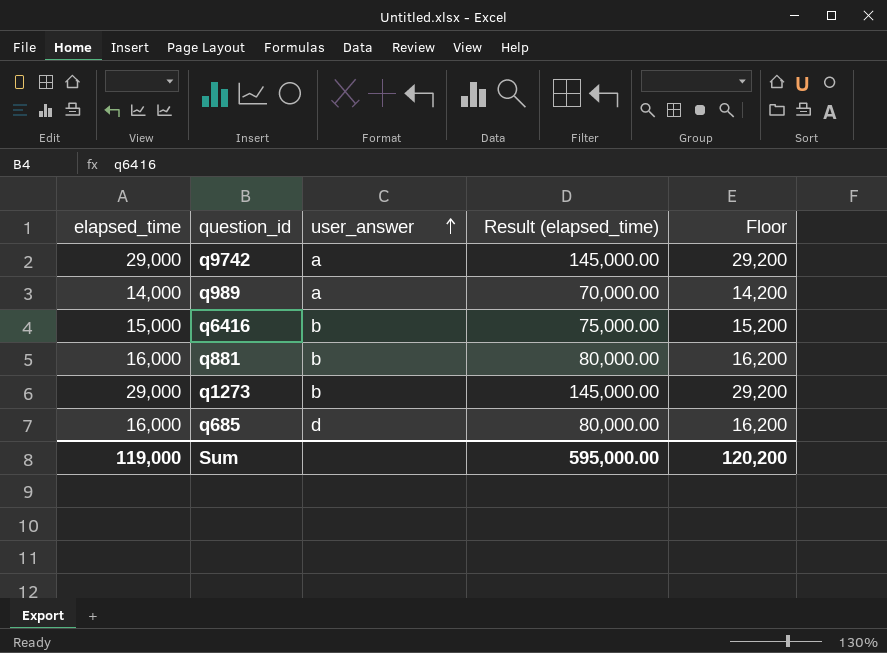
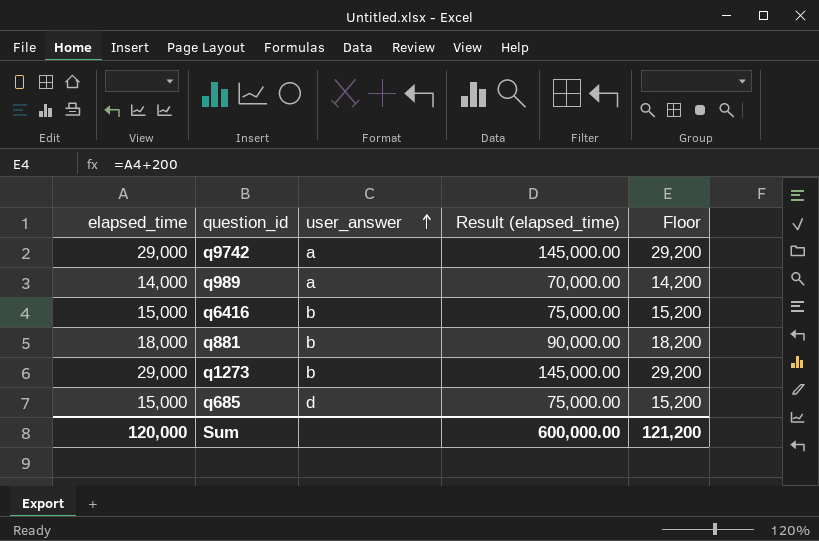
q881 | elapsed_time: 16,000 -> 18,000
q881 | Result (elapsed_time): 80,000.00 -> 90,000.00
q881 | Floor: 16,200 -> 18,200
q685 | elapsed_time: 16,000 -> 15,000
q685 | Result (elapsed_time): 80,000.00 -> 75,000.00
q685 | Floor: 16,200 -> 15,200
Sum | elapsed_time: 119,000 -> 120,000
Sum | Result (elapsed_time): 595,000.00 -> 600,000.00
Sum | Floor: 120,200 -> 121,200

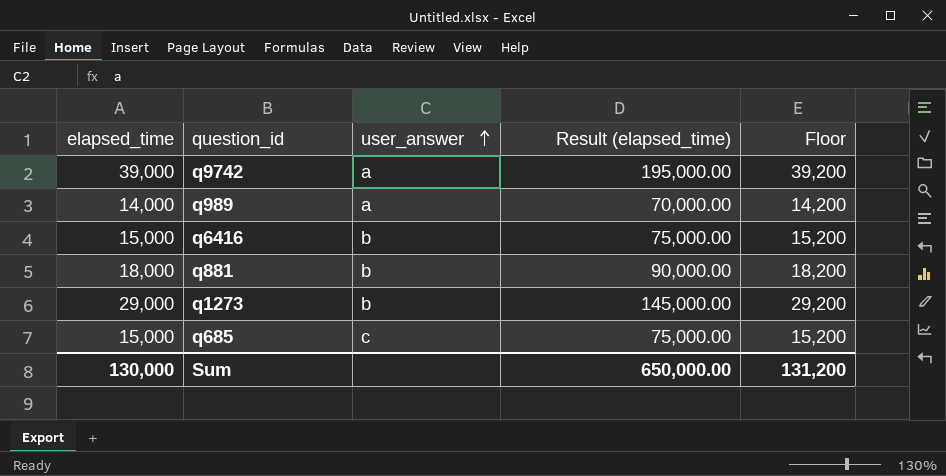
q9742 | elapsed_time: 29,000 -> 39,000
q9742 | Result (elapsed_time): 145,000.00 -> 195,000.00
q9742 | Floor: 29,200 -> 39,200
q685 | user_answer: d -> c
Sum | elapsed_time: 120,000 -> 130,000
Sum | Result (elapsed_time): 600,000.00 -> 650,000.00
Sum | Floor: 121,200 -> 131,200

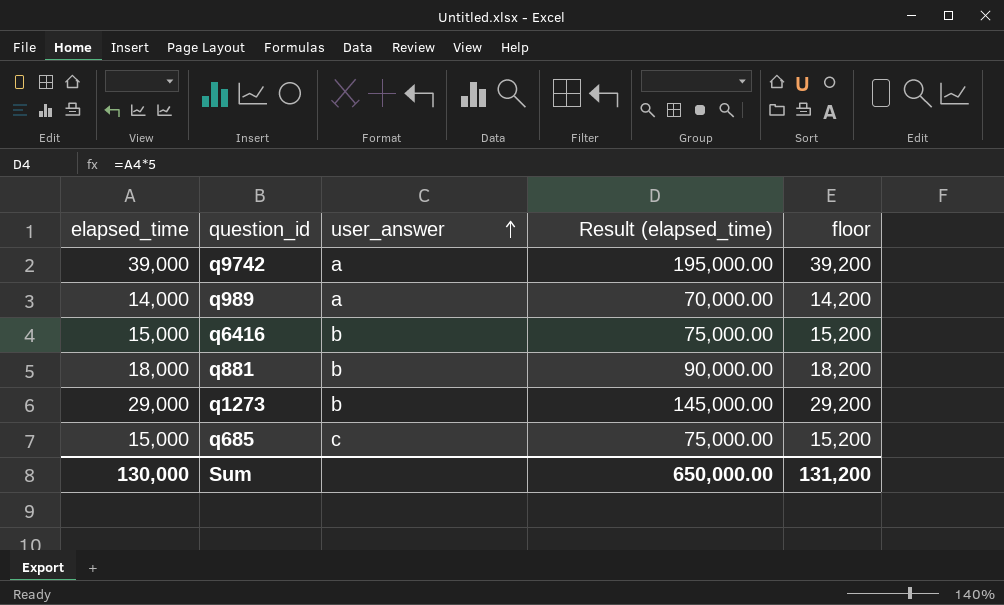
column name: Floor -> floor

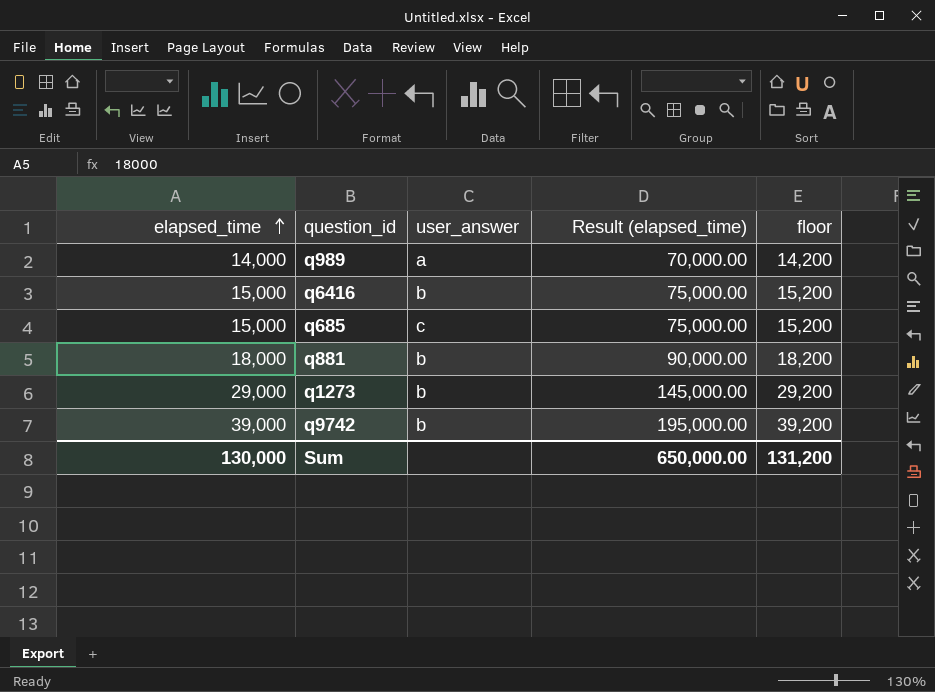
row order: user_answer ascending -> elapsed_time ascending
q9742 | user_answer: a -> b

